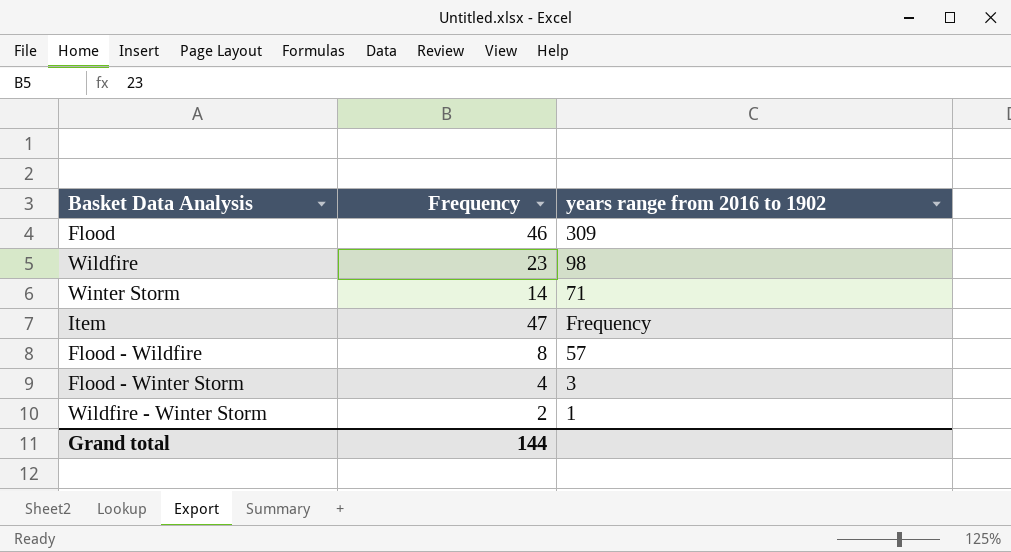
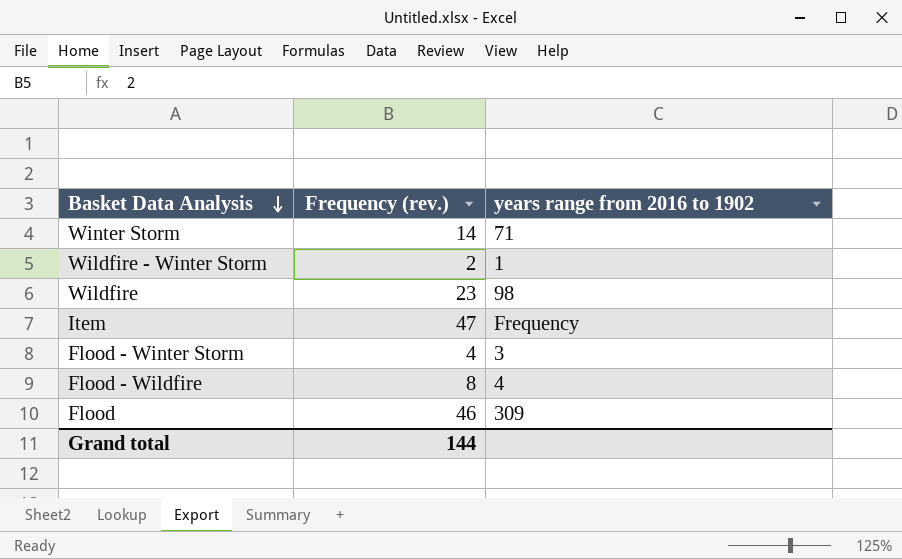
row order: none -> Basket Data Analysis descending
column name: Frequency -> Frequency (rev.)
Flood - Wildfire | years range from 2016 to 1902: 57 -> 4

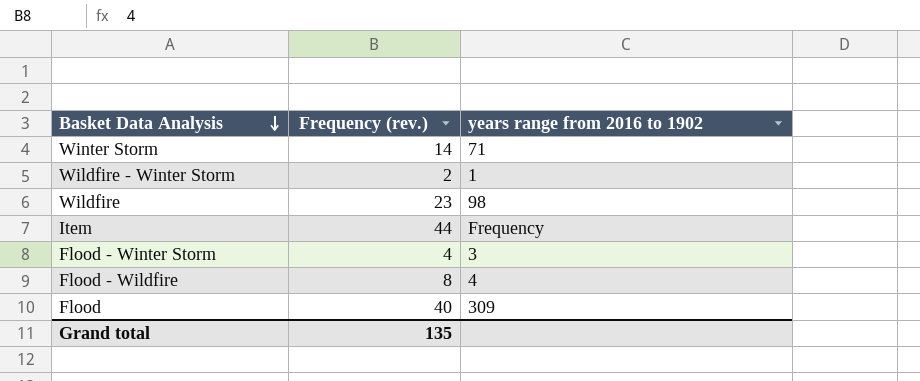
Item | Frequency (rev.): 47 -> 44
Flood | Frequency (rev.): 46 -> 40
Grand total | Frequency (rev.): 144 -> 135

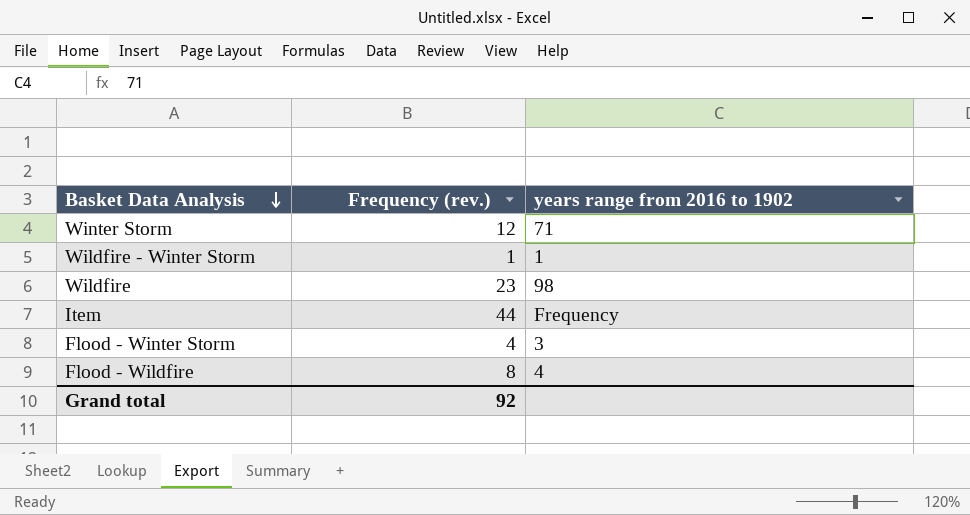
row Flood: 40 | 309 -> none
Winter Storm | Frequency (rev.): 14 -> 12
Wildfire - Winter Storm | Frequency (rev.): 2 -> 1
Grand total | Frequency (rev.): 135 -> 92

